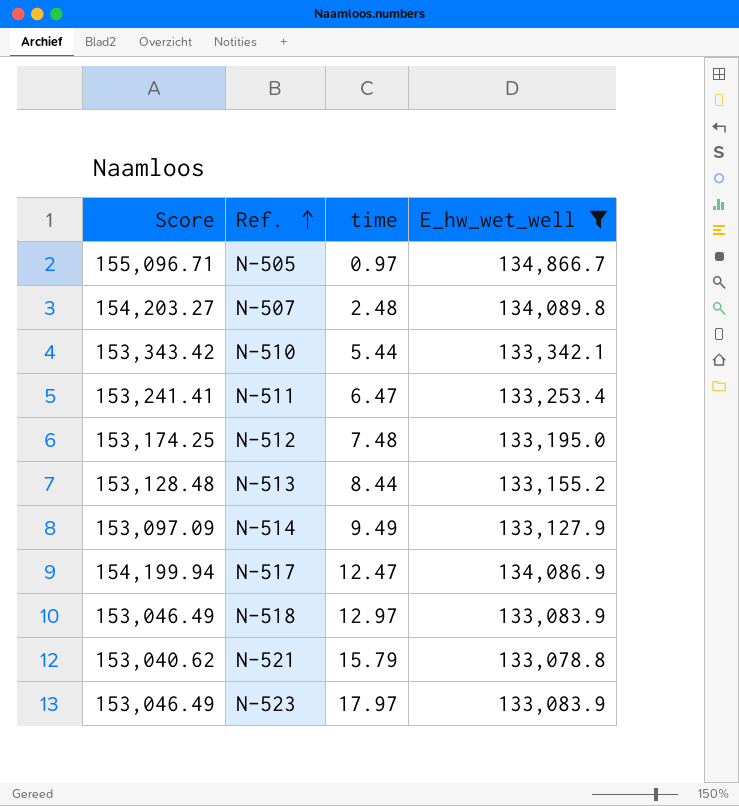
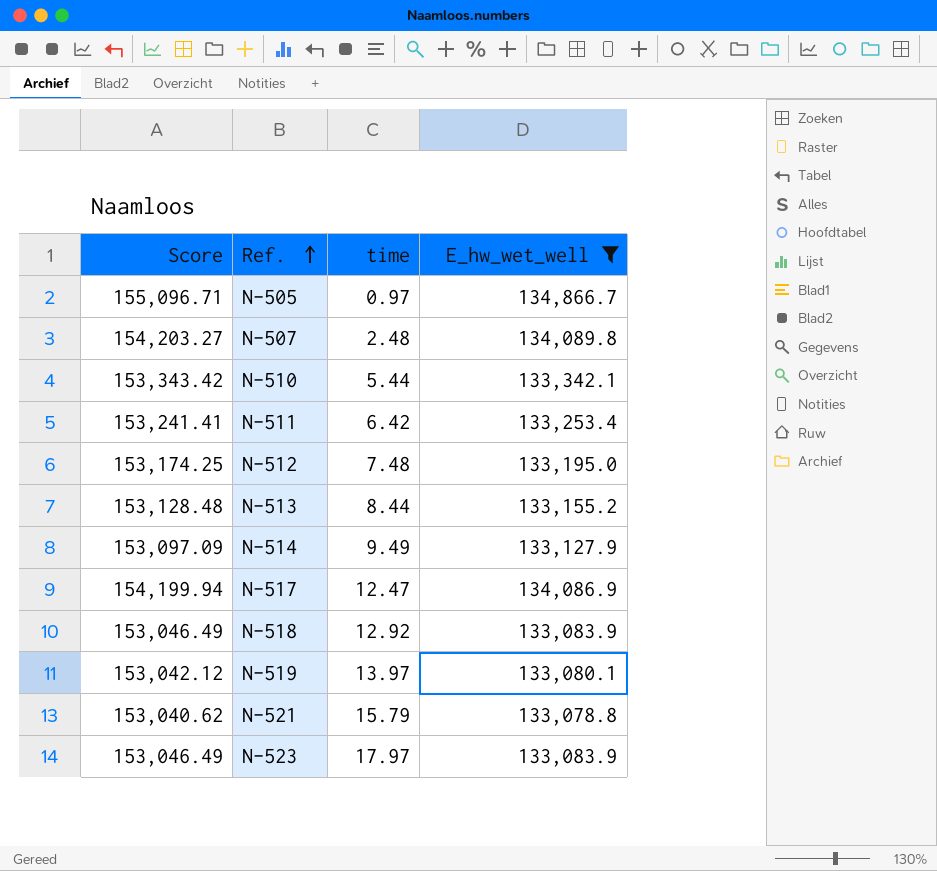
N-511 | time: 6.47 -> 6.42
N-518 | time: 12.97 -> 12.92
row N-519: none -> 153,042.12 | 13.97 | 133,080.1

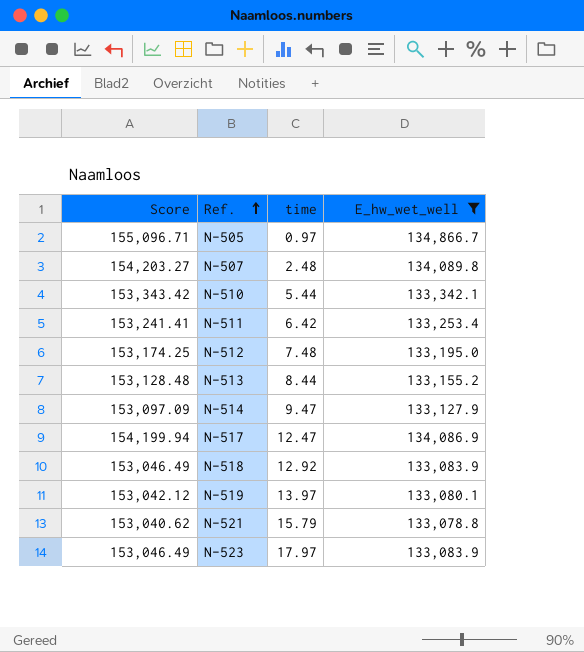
N-514 | time: 9.49 -> 9.47

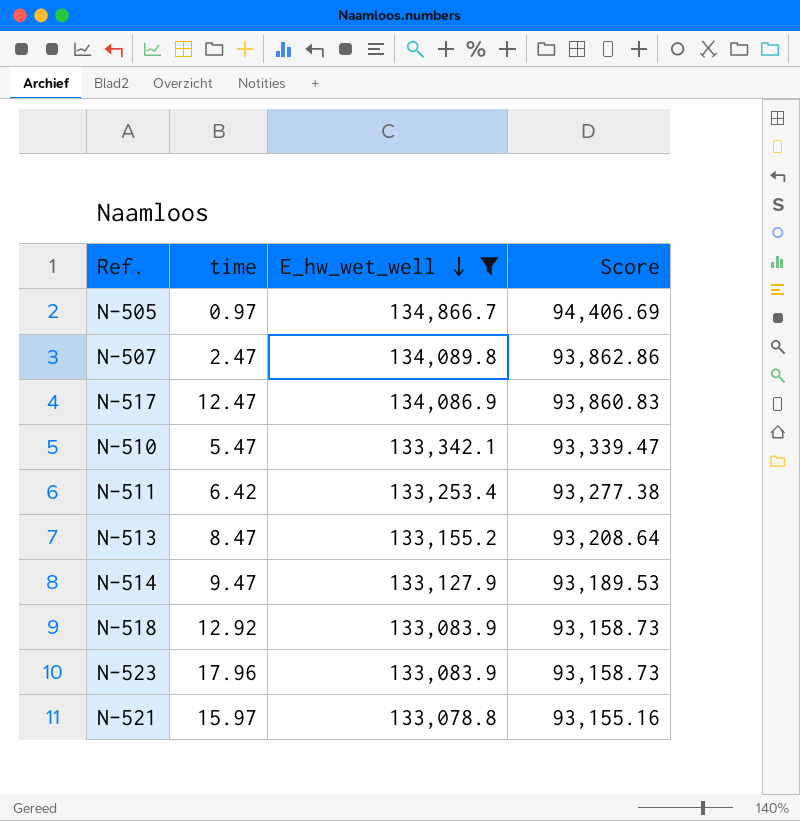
row order: Ref. ascending -> E_hw_wet_well descending
column Score | formula: [E_hw_wet_well] * 1.15 -> [E_hw_wet_well] * 0.7
column Score | position: 1 -> 4
row N-512: 153,174.25 | 7.48 | 133,195.0 -> none
row N-519: 153,042.12 | 13.97 | 133,080.1 -> none
N-507 | time: 2.48 -> 2.47
N-510 | time: 5.44 -> 5.47
N-513 | time: 8.44 -> 8.47
N-523 | time: 17.97 -> 17.96
N-521 | time: 15.79 -> 15.97

